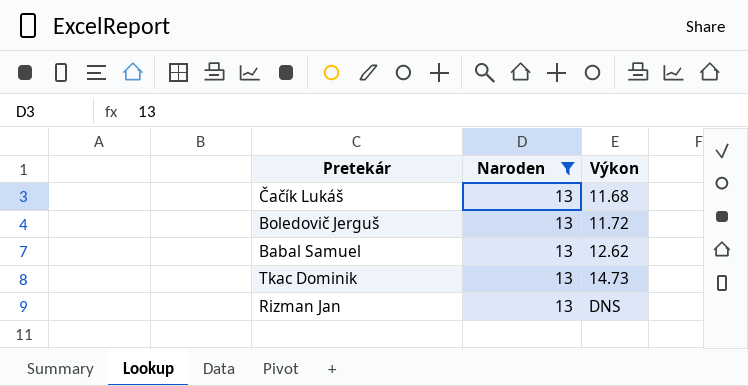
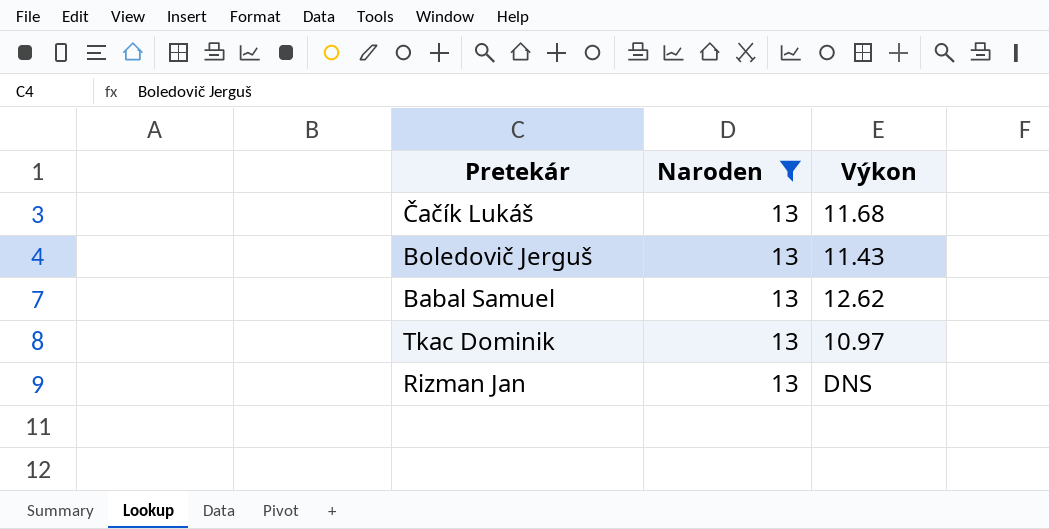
Boledovič Jerguš | Výkon: 11.72 -> 11.43
Tkac Dominik | Výkon: 14.73 -> 10.97

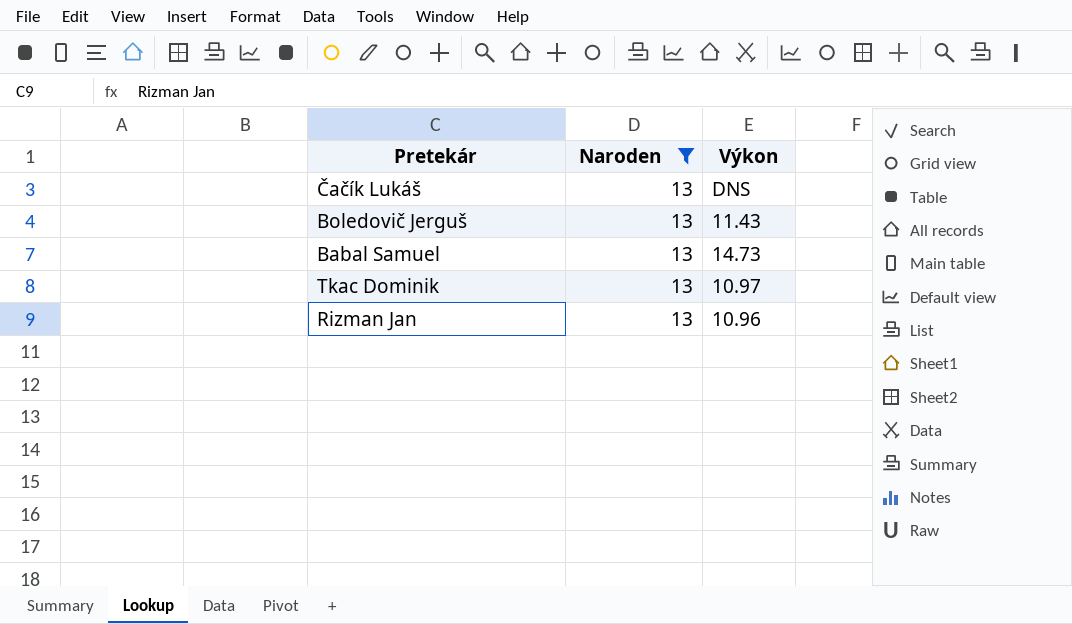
Čačík Lukáš | Výkon: 11.68 -> DNS
Babal Samuel | Výkon: 12.62 -> 14.73
Rizman Jan | Výkon: DNS -> 10.96

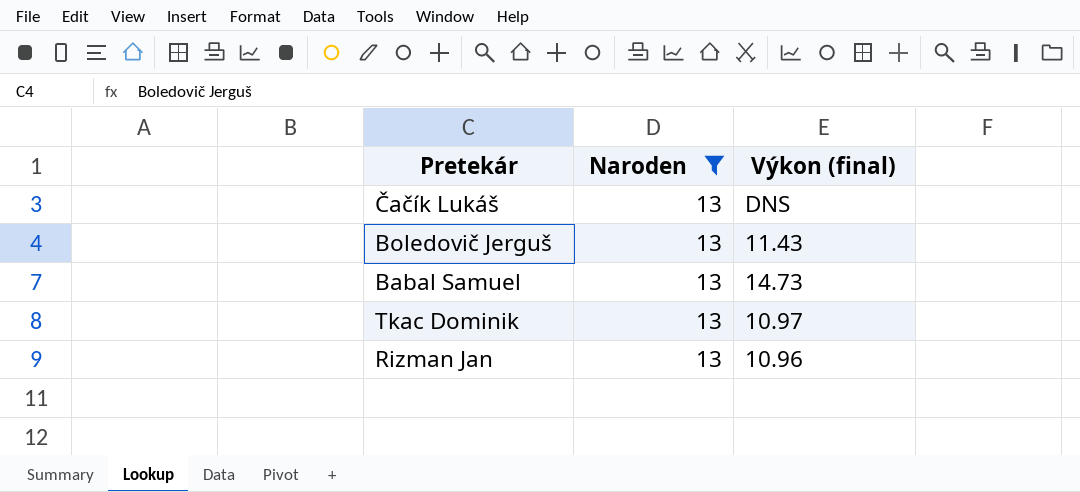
column name: Výkon -> Výkon (final)

